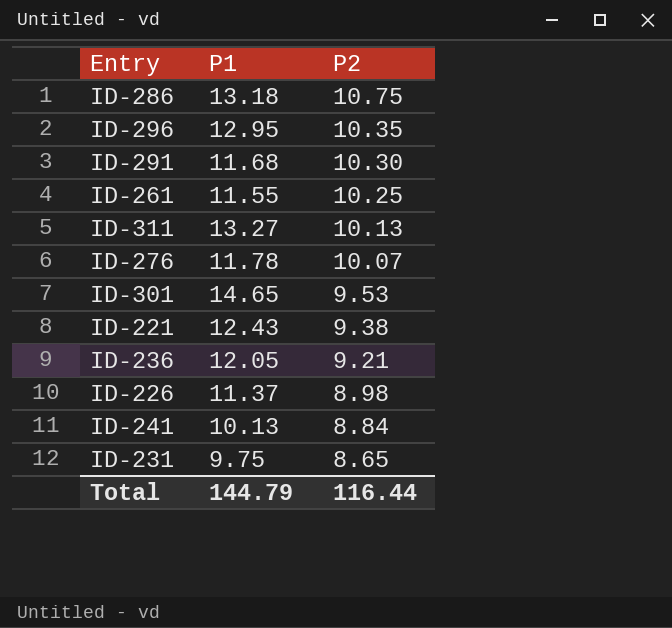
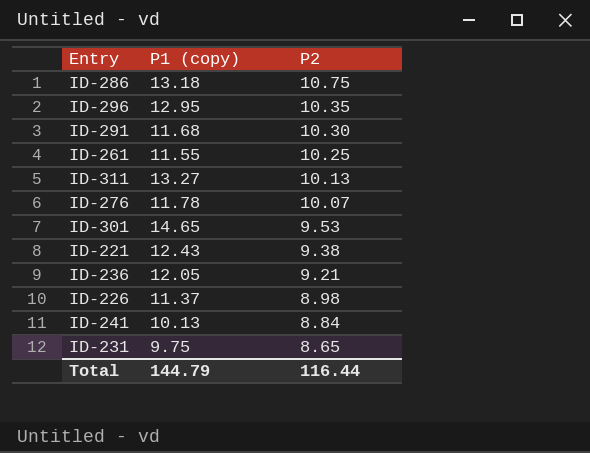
column name: P1 -> P1 (copy)

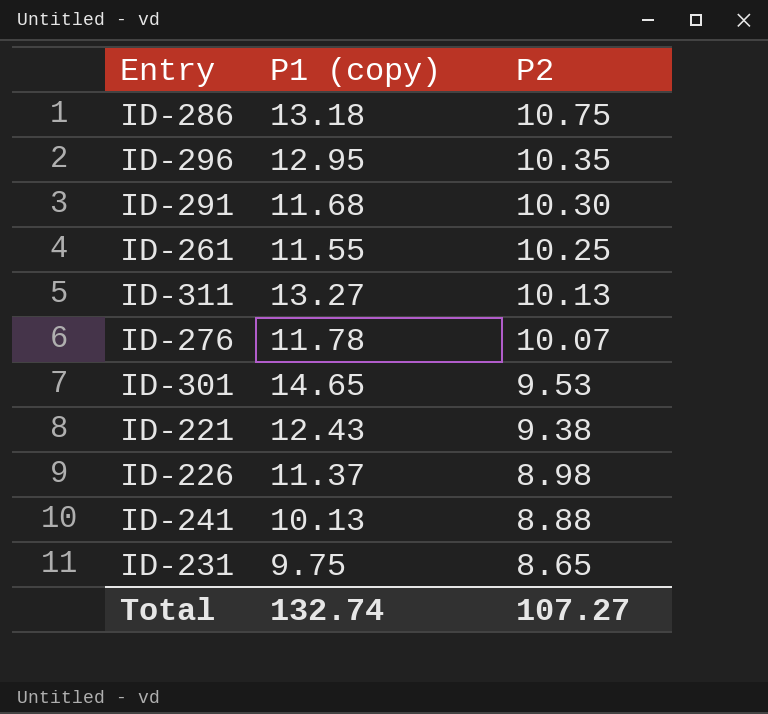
row ID-236: 12.05 | 9.21 -> none
ID-241 | P2: 8.84 -> 8.88
Total | P1 (copy): 144.79 -> 132.74
Total | P2: 116.44 -> 107.27

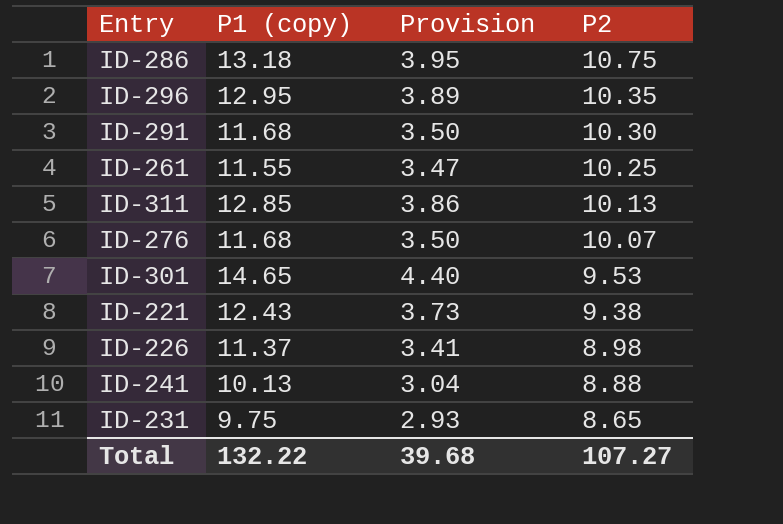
column Provision | formula: none -> [P1 (copy)] * 0.3
ID-311 | P1 (copy): 13.27 -> 12.85
ID-276 | P1 (copy): 11.78 -> 11.68
Total | P1 (copy): 132.74 -> 132.22

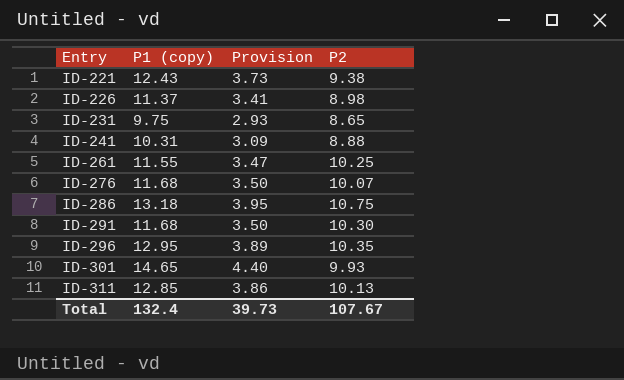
row order: P2 descending -> Entry ascending
ID-241 | P1 (copy): 10.13 -> 10.31
ID-241 | Provision: 3.04 -> 3.09
ID-301 | P2: 9.53 -> 9.93
Total | P1 (copy): 132.22 -> 132.4
Total | Provision: 39.68 -> 39.73
Total | P2: 107.27 -> 107.67

